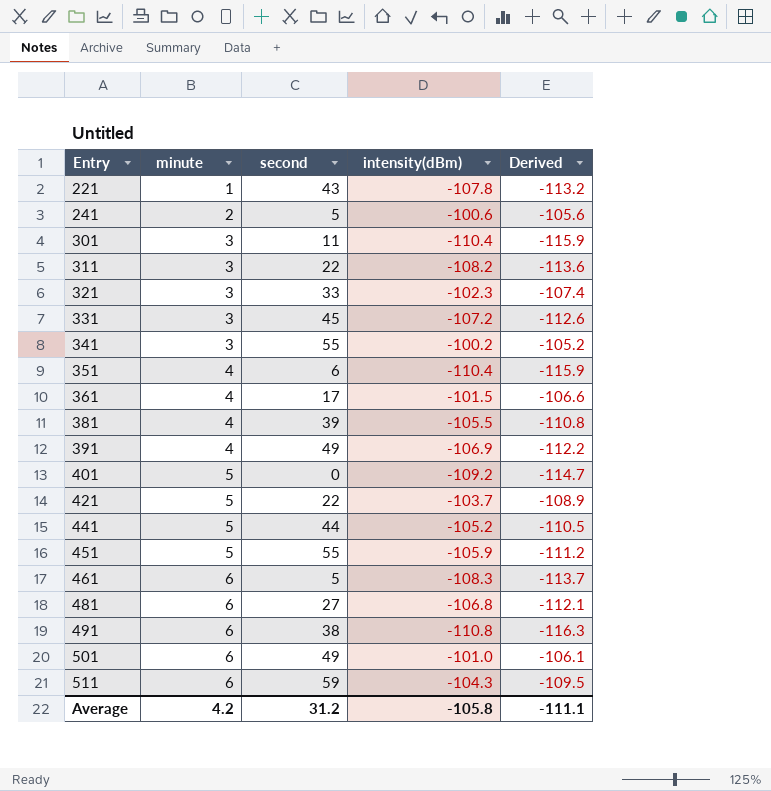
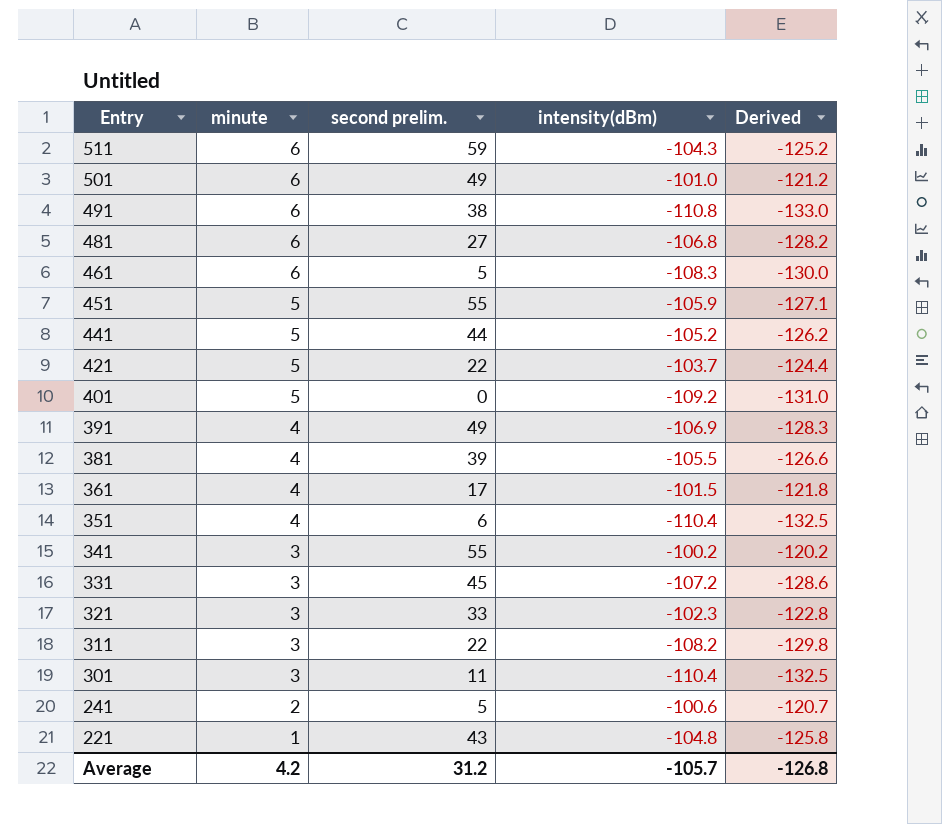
row order: Entry ascending -> Entry descending
column name: second -> second prelim.
column Derived | formula: [intensity(dBm)] * 1.05 -> [intensity(dBm)] * 1.2
221 | intensity(dBm): -107.8 -> -104.8
Average | intensity(dBm): -105.8 -> -105.7
Average | Derived: -111.1 -> -126.8

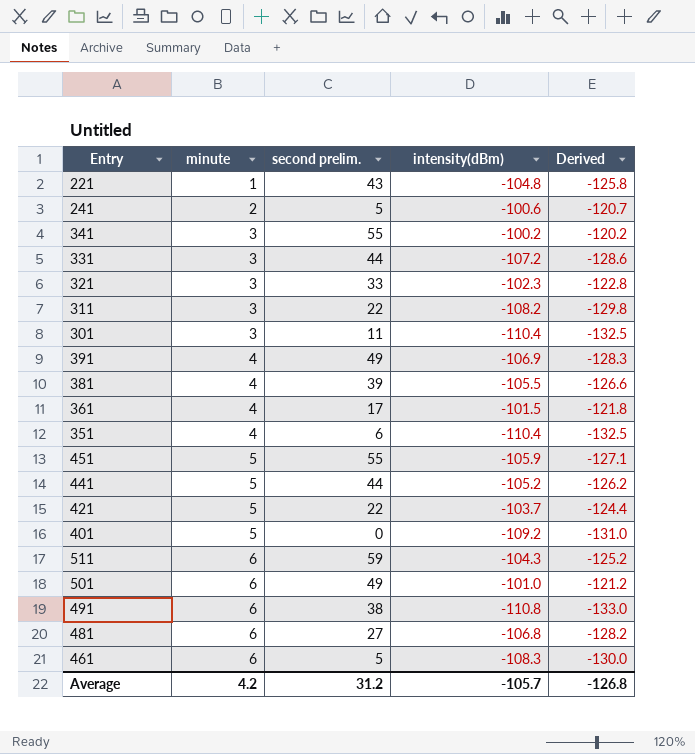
row order: Entry descending -> minute ascending
331 | second prelim.: 45 -> 44

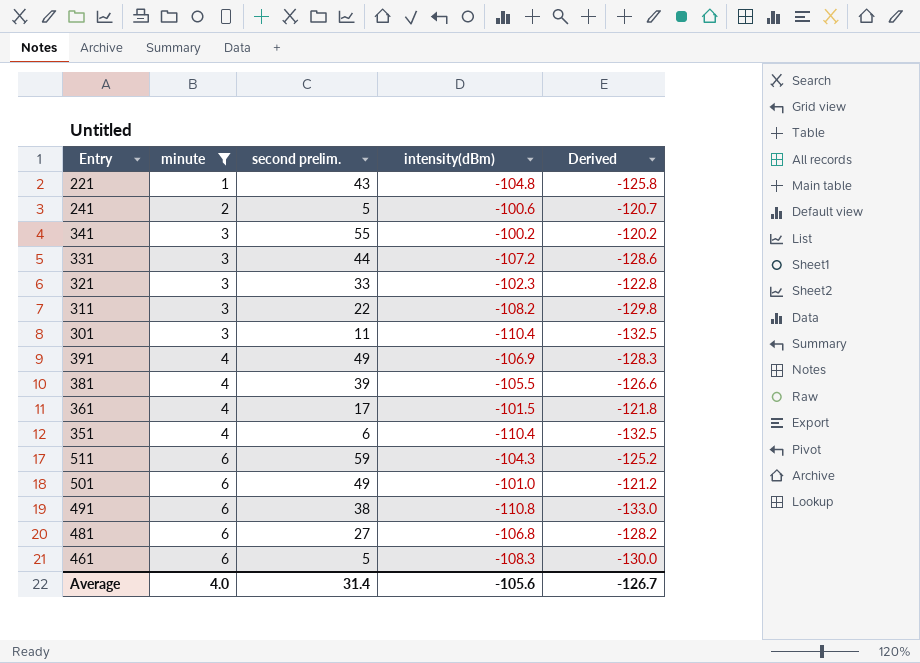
filter: none -> minute != 5
Average | minute: 4.2 -> 4.0
Average | second prelim.: 31.2 -> 31.4
Average | intensity(dBm): -105.7 -> -105.6
Average | Derived: -126.8 -> -126.7

